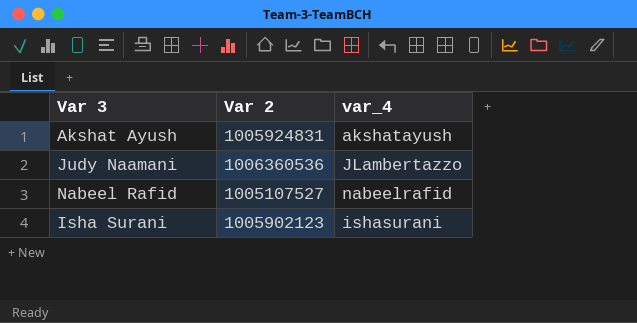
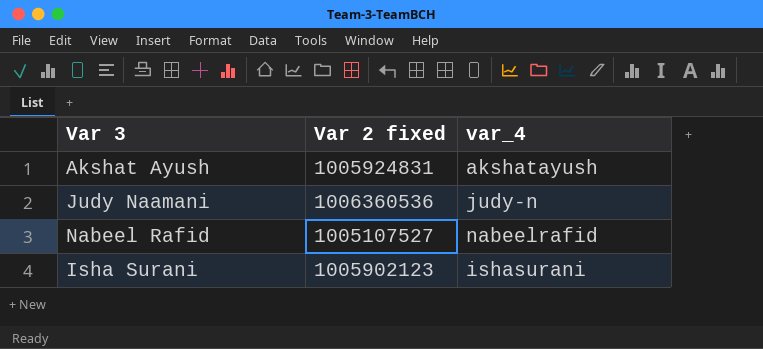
column name: Var 2 -> Var 2 fixed
Judy Naamani | var_4: JLambertazzo -> judy-n

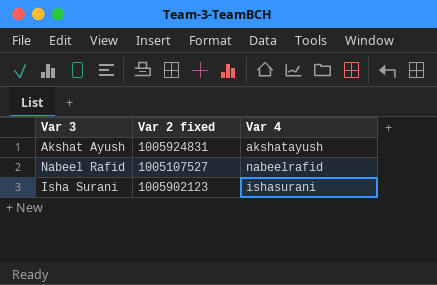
column name: var_4 -> Var 4
row Judy Naamani: 1006360536 | judy-n -> none

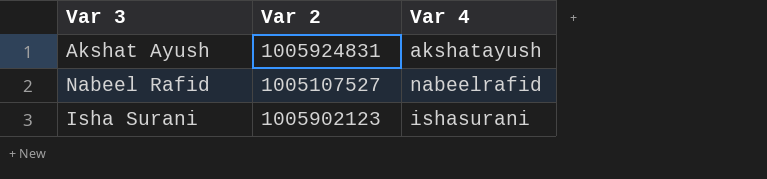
column name: Var 2 fixed -> Var 2

